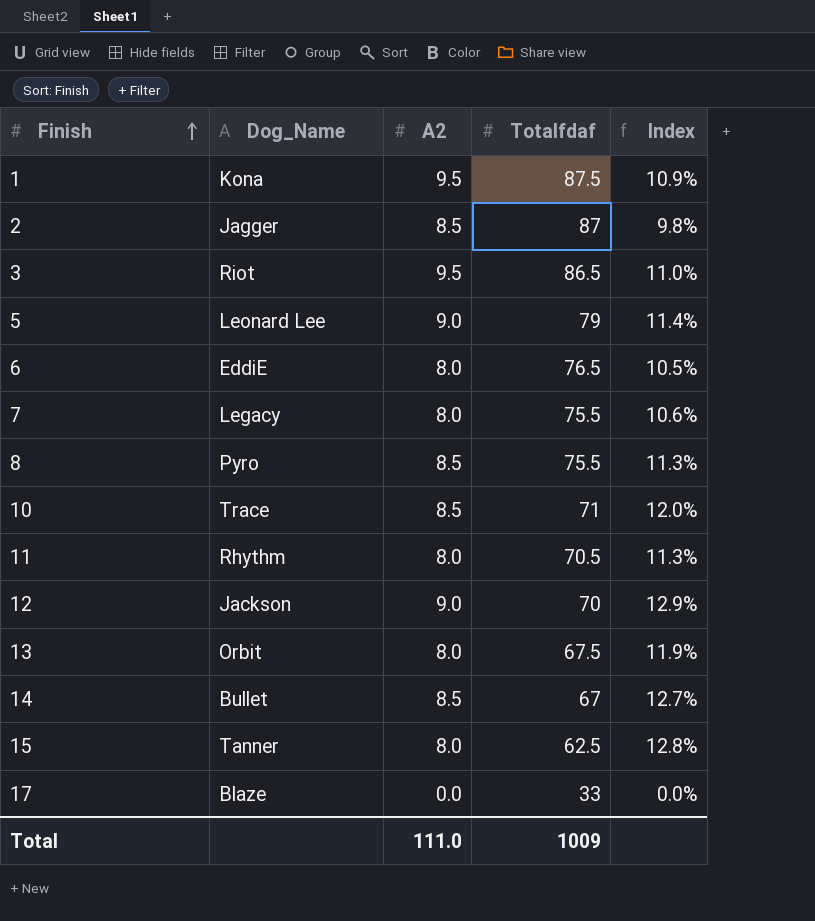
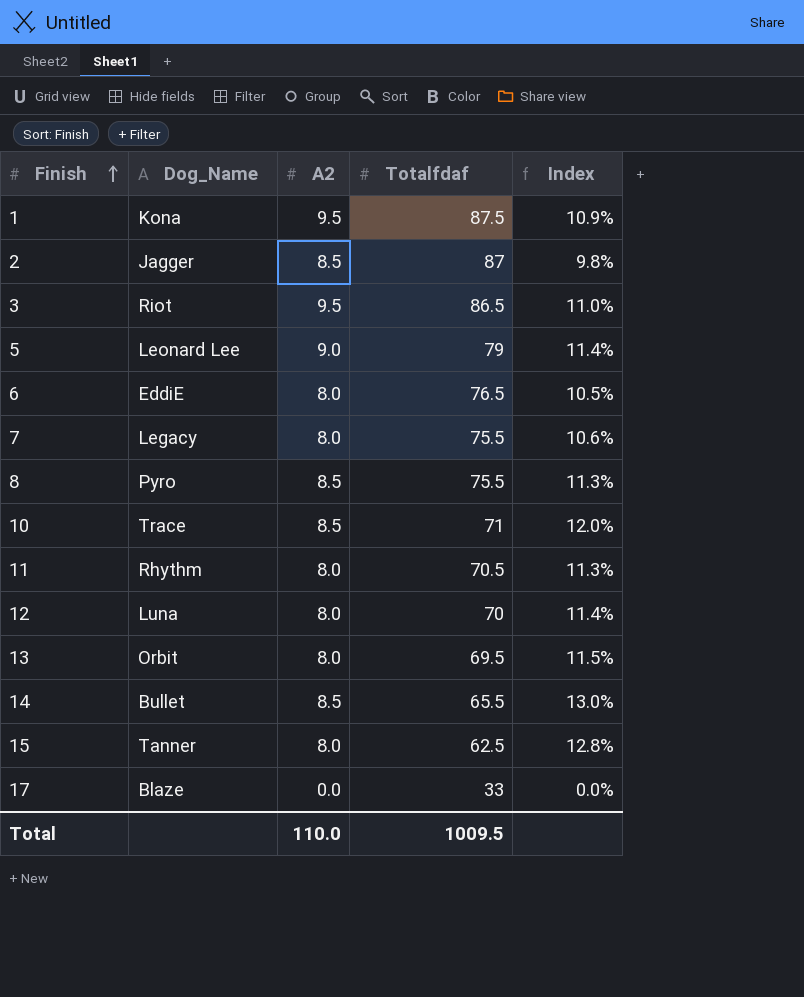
12 | Dog_Name: Jackson -> Luna
12 | A2: 9.0 -> 8.0
12 | Index: 12.9% -> 11.4%
13 | Totalfdaf: 67.5 -> 69.5
13 | Index: 11.9% -> 11.5%
14 | Totalfdaf: 67 -> 65.5
14 | Index: 12.7% -> 13.0%
Total | A2: 111.0 -> 110.0
Total | Totalfdaf: 1009 -> 1009.5

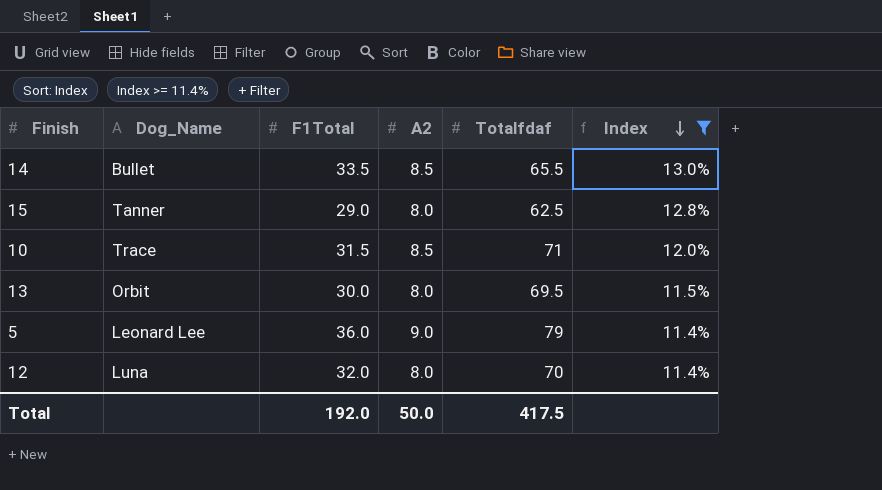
filter: none -> Index >= 11.4%
row order: Finish ascending -> Index descending
column F1Total | position: none -> 3
Total | A2: 110.0 -> 50.0
Total | Totalfdaf: 1009.5 -> 417.5

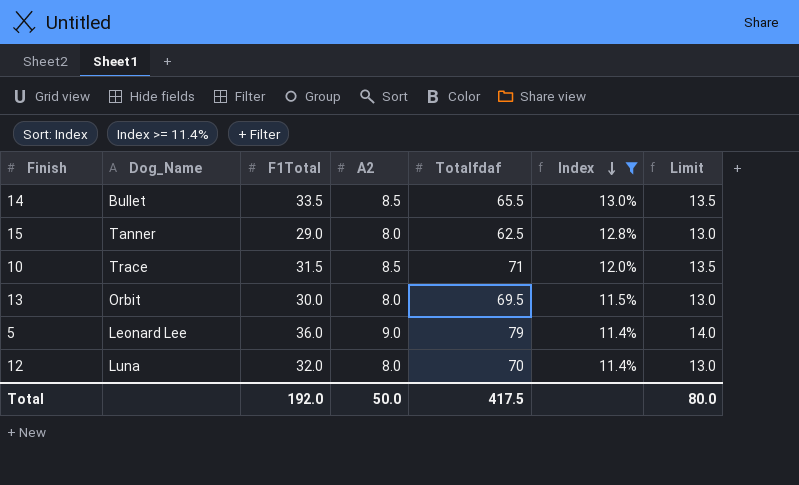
column Limit | formula: none -> [A2] + 5

